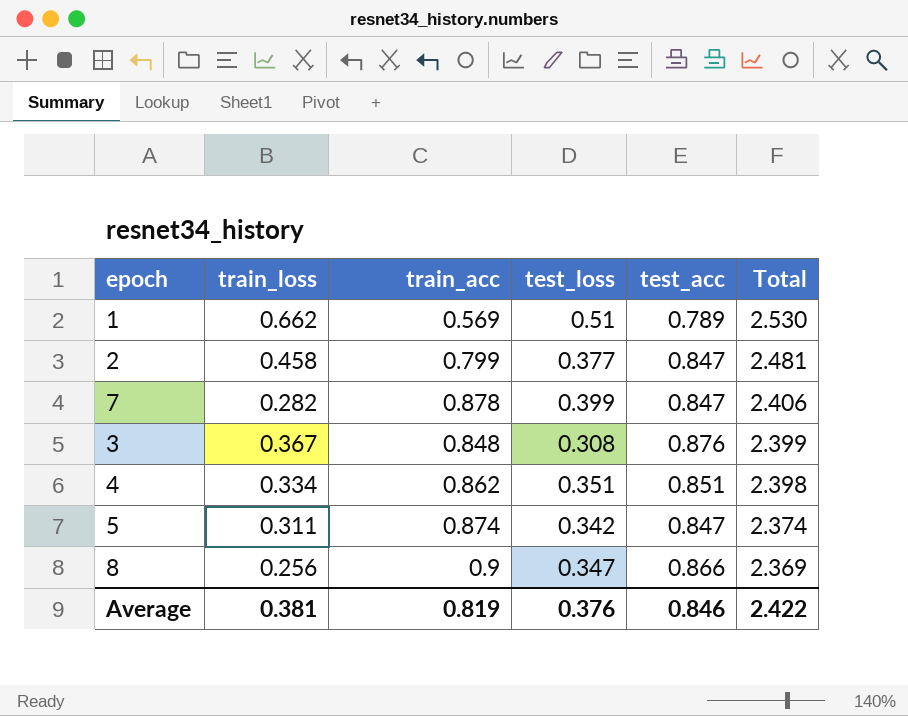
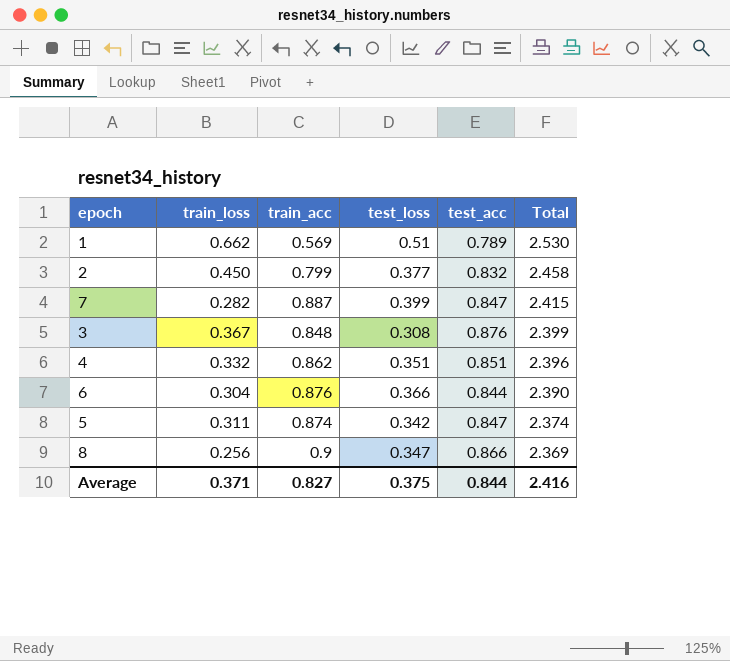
2 | train_loss: 0.458 -> 0.450
2 | test_acc: 0.847 -> 0.832
2 | Total: 2.481 -> 2.458
7 | train_acc: 0.878 -> 0.887
7 | Total: 2.406 -> 2.415
4 | train_loss: 0.334 -> 0.332
4 | Total: 2.398 -> 2.396
row 6: none -> 0.304 | 0.876 | 0.366 | 0.844 | 2.390
Average | train_loss: 0.381 -> 0.371
Average | train_acc: 0.819 -> 0.827
Average | test_loss: 0.376 -> 0.375
Average | test_acc: 0.846 -> 0.844
Average | Total: 2.422 -> 2.416

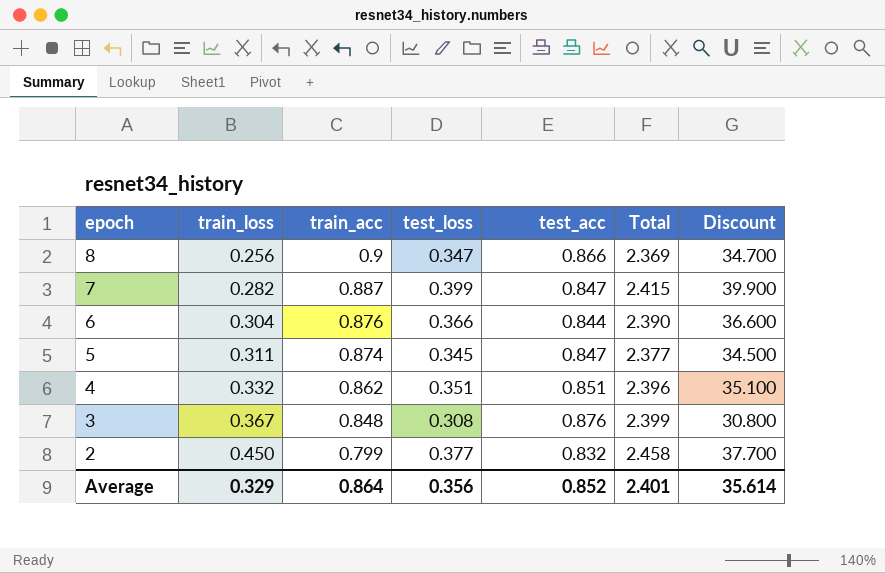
row order: Total descending -> epoch descending
column Discount | formula: none -> [test_loss] * 100
row 1: 0.662 | 0.569 | 0.51 | 0.789 | 2.530 -> none
5 | test_loss: 0.342 -> 0.345
5 | Total: 2.374 -> 2.377
Average | train_loss: 0.371 -> 0.329
Average | train_acc: 0.827 -> 0.864
Average | test_loss: 0.375 -> 0.356
Average | test_acc: 0.844 -> 0.852
Average | Total: 2.416 -> 2.401

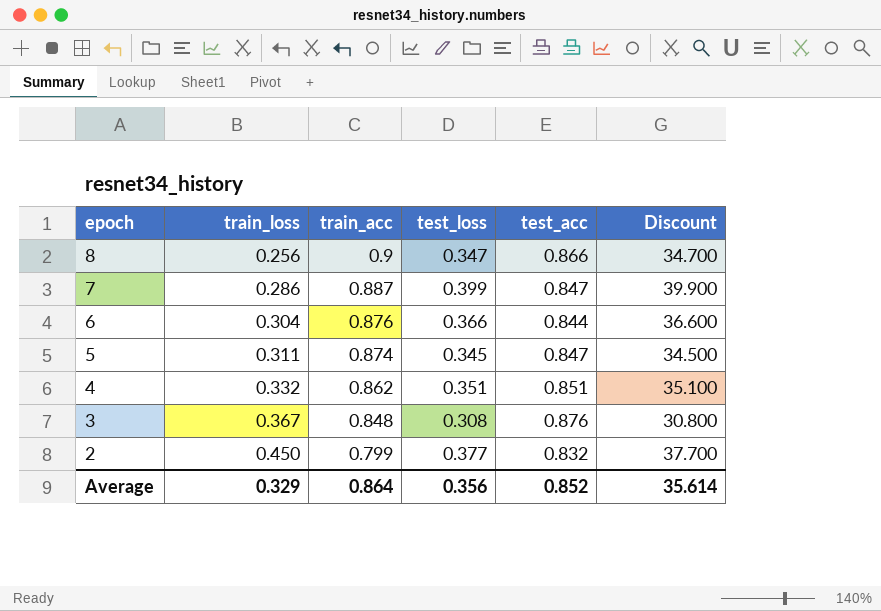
column Total | formula: [train_loss] + [train_acc] + [test_loss] + [test_acc] -> none
7 | train_loss: 0.282 -> 0.286

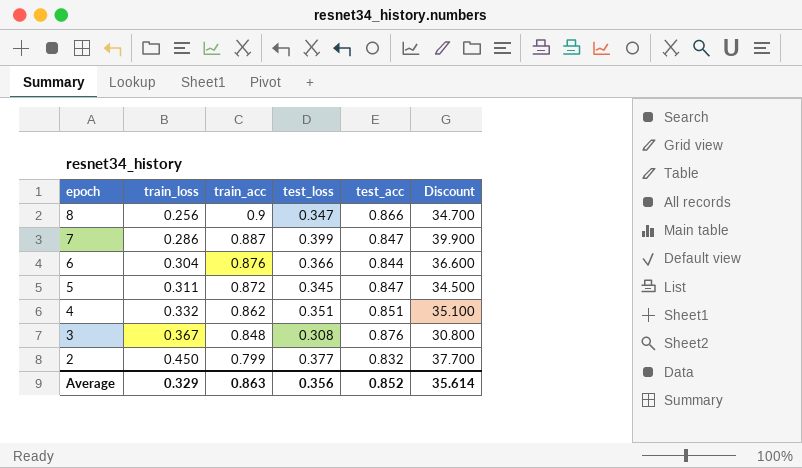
5 | train_acc: 0.874 -> 0.872
Average | train_acc: 0.864 -> 0.863

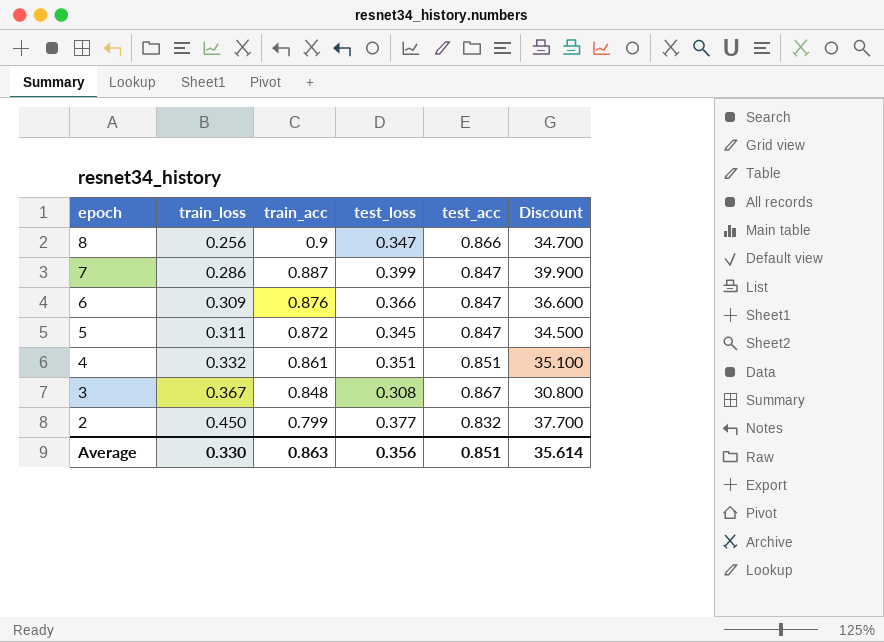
6 | train_loss: 0.304 -> 0.309
6 | test_acc: 0.844 -> 0.847
4 | train_acc: 0.862 -> 0.861
3 | test_acc: 0.876 -> 0.867
Average | train_loss: 0.329 -> 0.330
Average | test_acc: 0.852 -> 0.851

